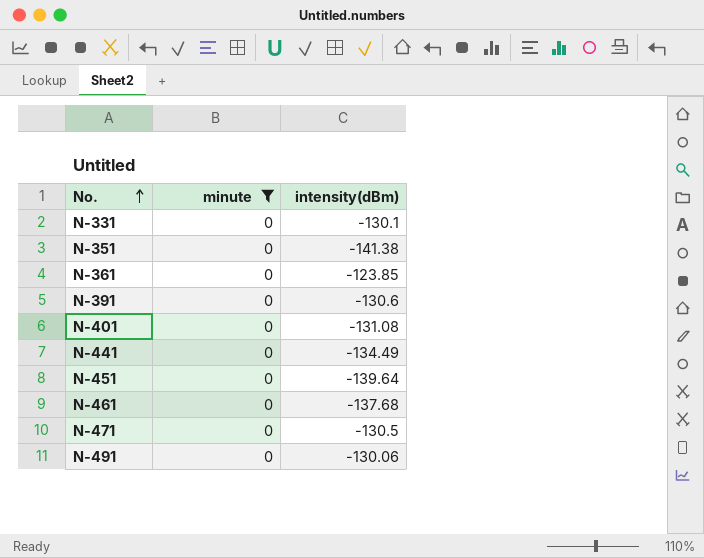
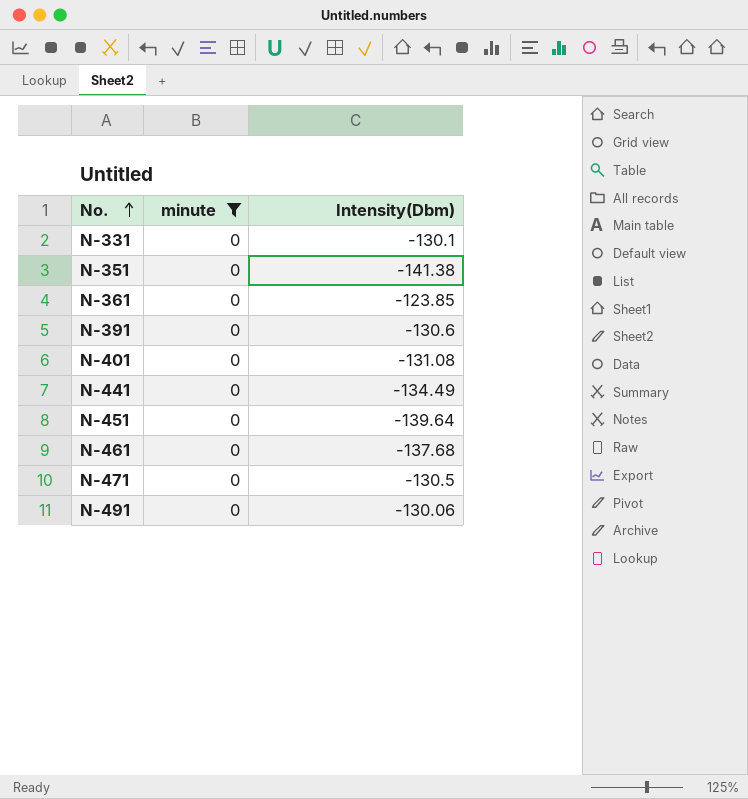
column name: intensity(dBm) -> Intensity(Dbm)

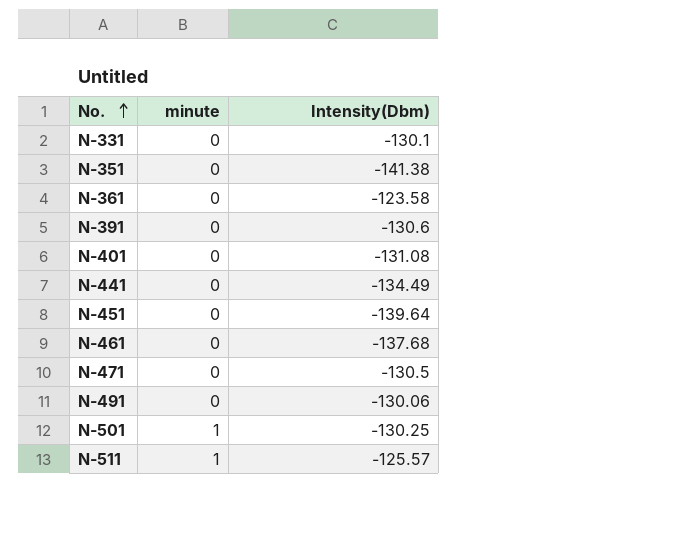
filter: minute = 0 -> none
N-361 | Intensity(Dbm): -123.85 -> -123.58

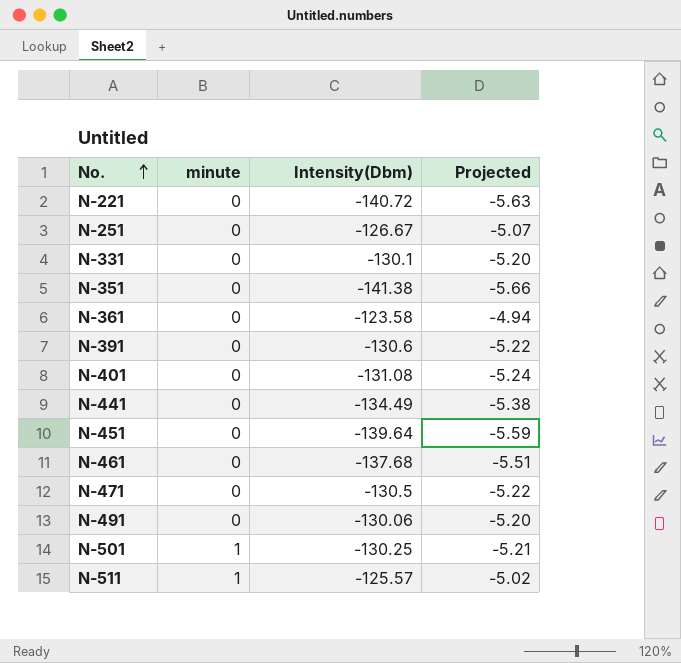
column Projected | formula: none -> [Intensity(Dbm)] * 0.04
row N-221: none -> 0 | -140.72 | -5.63
row N-251: none -> 0 | -126.67 | -5.07

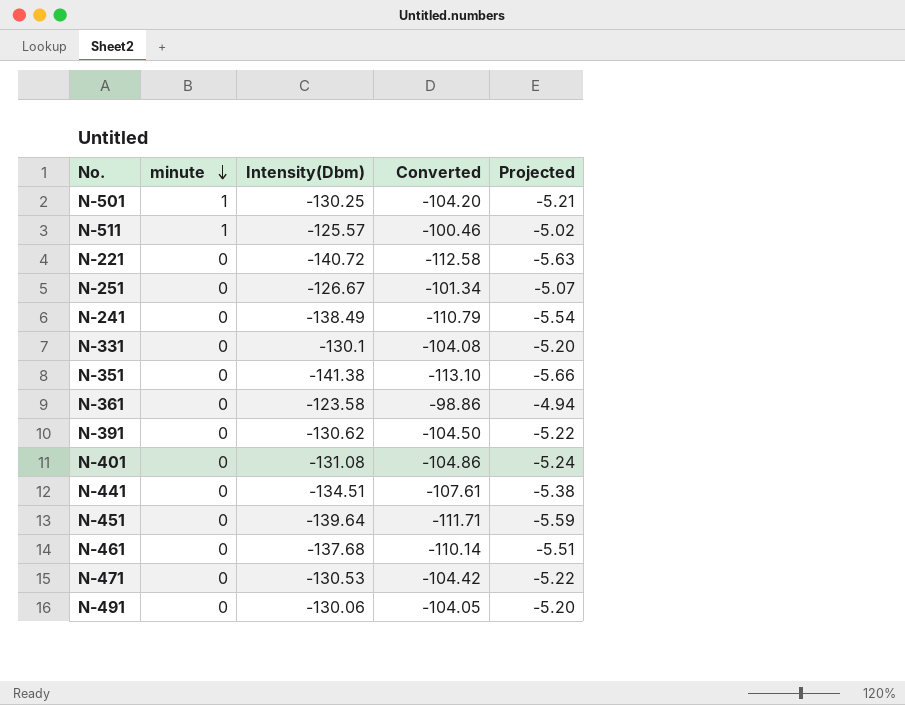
row order: No. ascending -> minute descending
column Converted | formula: none -> [Intensity(Dbm)] * 0.8
row N-241: none -> 0 | -138.49 | -110.79 | -5.54
N-391 | Intensity(Dbm): -130.6 -> -130.62
N-441 | Intensity(Dbm): -134.49 -> -134.51
N-471 | Intensity(Dbm): -130.5 -> -130.53

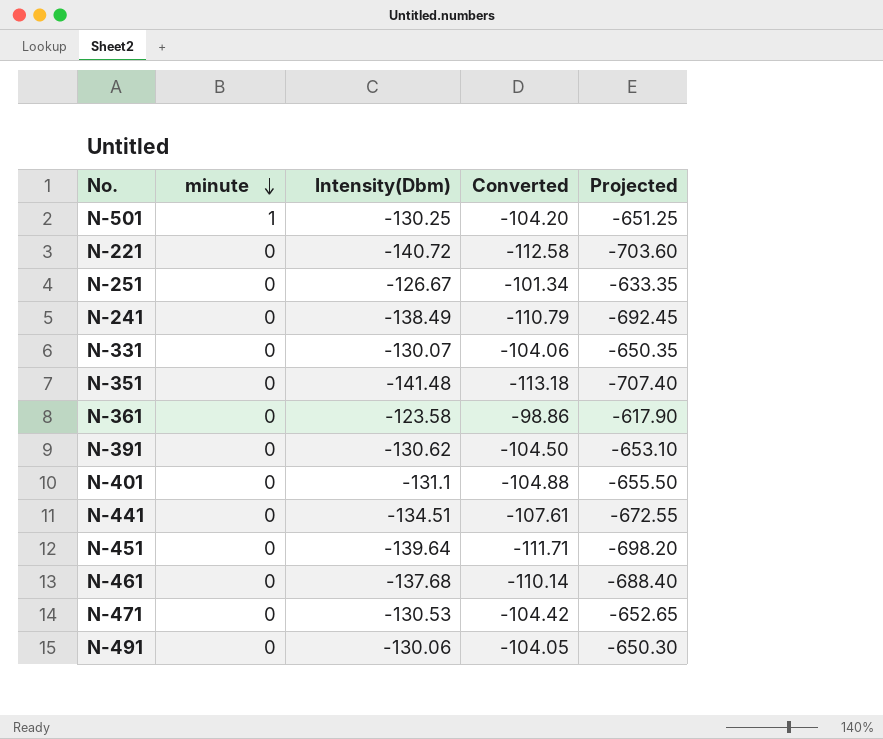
column Projected | formula: [Intensity(Dbm)] * 0.04 -> [Intensity(Dbm)] * 5
row N-511: 1 | -125.57 | -100.46 | -5.02 -> none
N-331 | Intensity(Dbm): -130.1 -> -130.07
N-331 | Converted: -104.08 -> -104.06
N-351 | Intensity(Dbm): -141.38 -> -141.48
N-351 | Converted: -113.10 -> -113.18
N-401 | Intensity(Dbm): -131.08 -> -131.1
N-401 | Converted: -104.86 -> -104.88

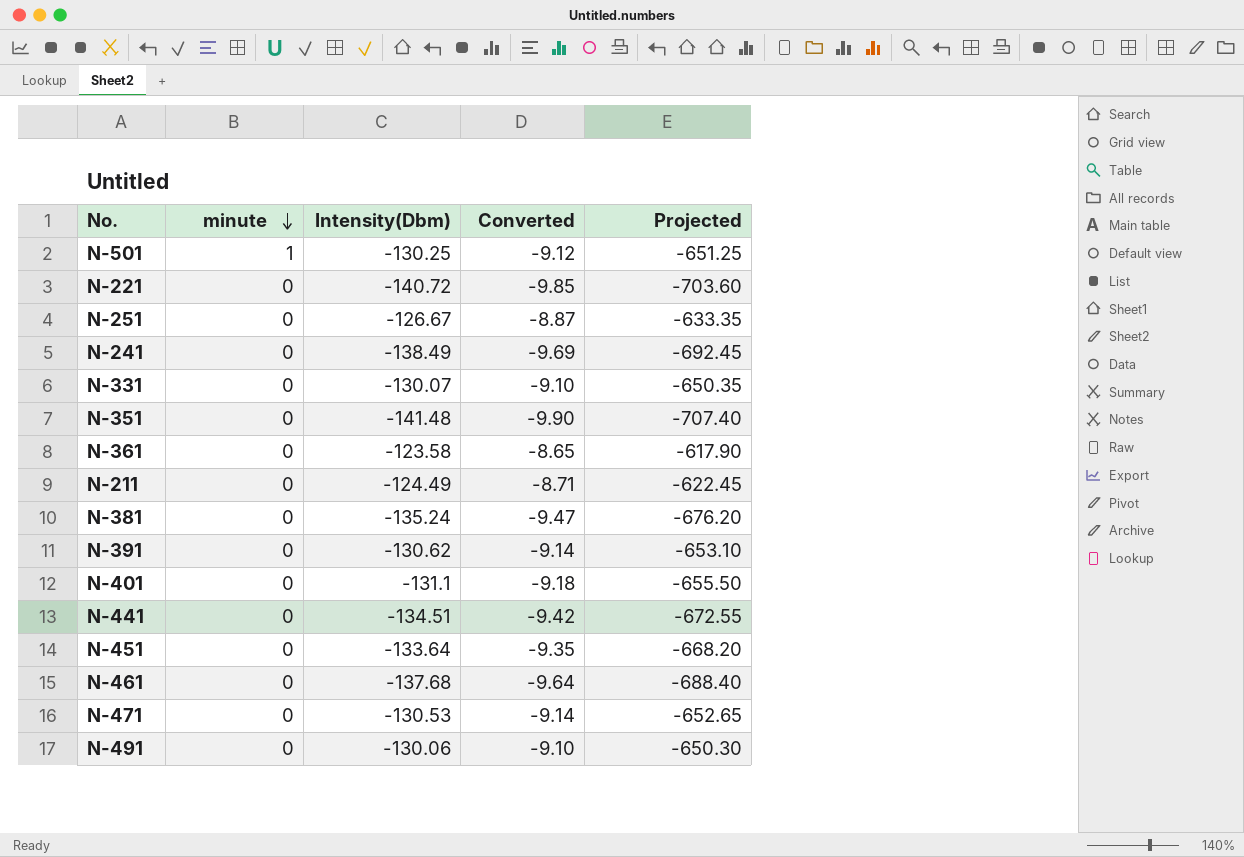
column Converted | formula: [Intensity(Dbm)] * 0.8 -> [Intensity(Dbm)] * 0.07
row N-211: none -> 0 | -124.49 | -8.71 | -622.45
row N-381: none -> 0 | -135.24 | -9.47 | -676.20
N-451 | Intensity(Dbm): -139.64 -> -133.64
N-451 | Projected: -698.20 -> -668.20

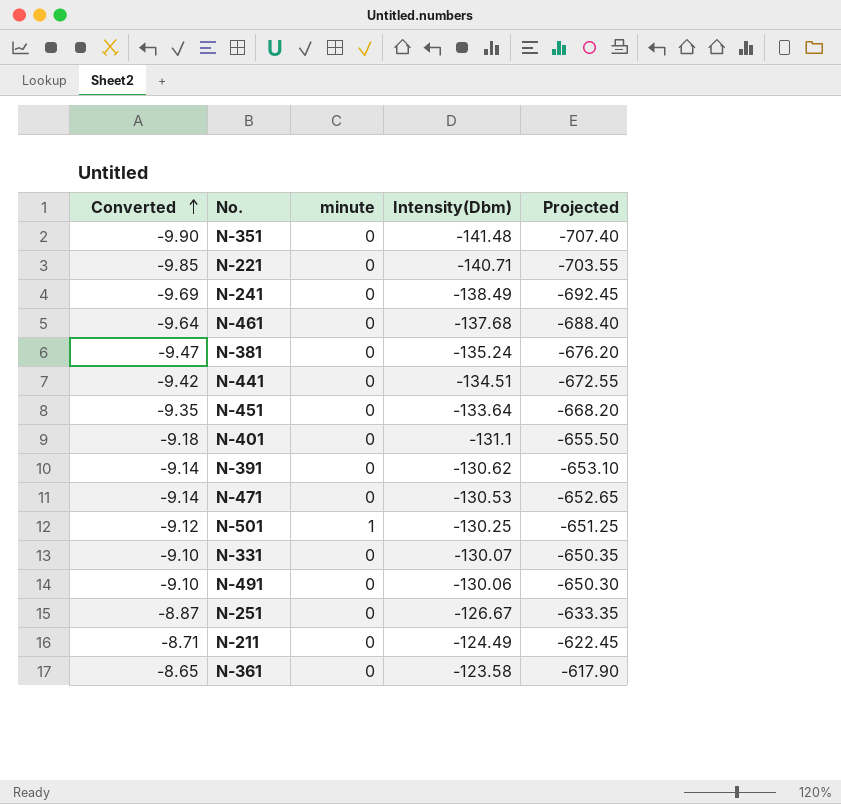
row order: minute descending -> Converted ascending
column Converted | position: 4 -> 1
N-221 | Intensity(Dbm): -140.72 -> -140.71
N-221 | Projected: -703.60 -> -703.55

